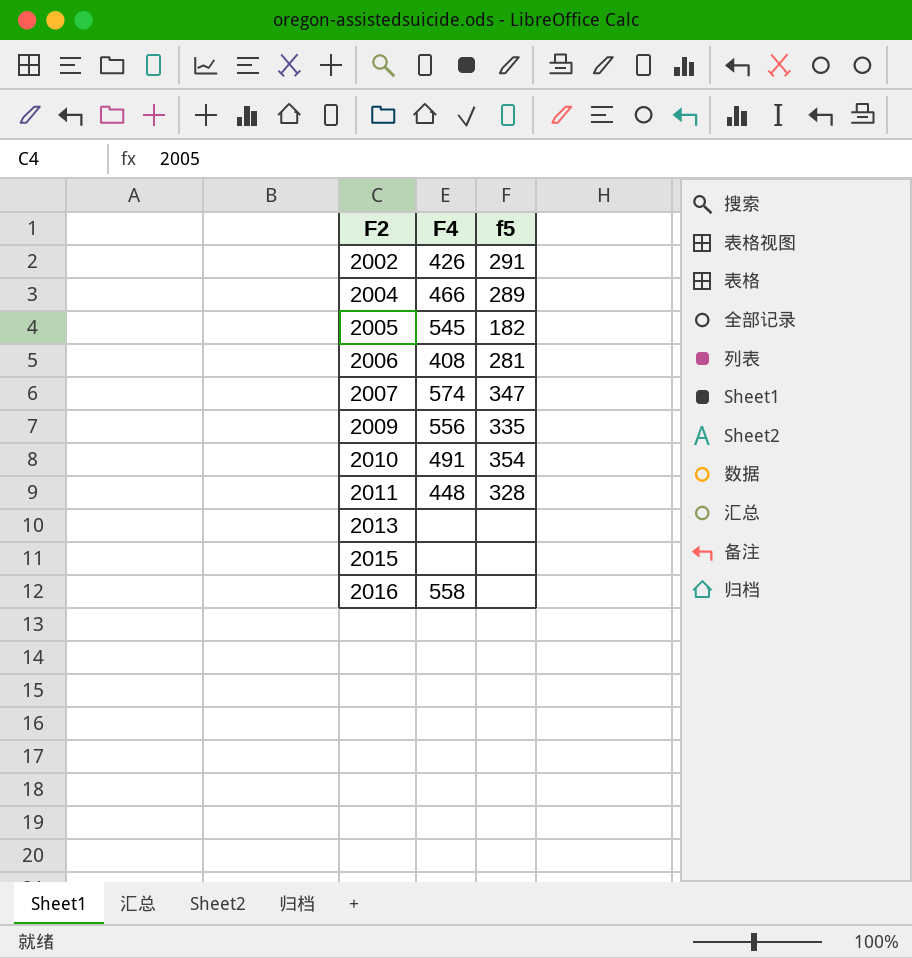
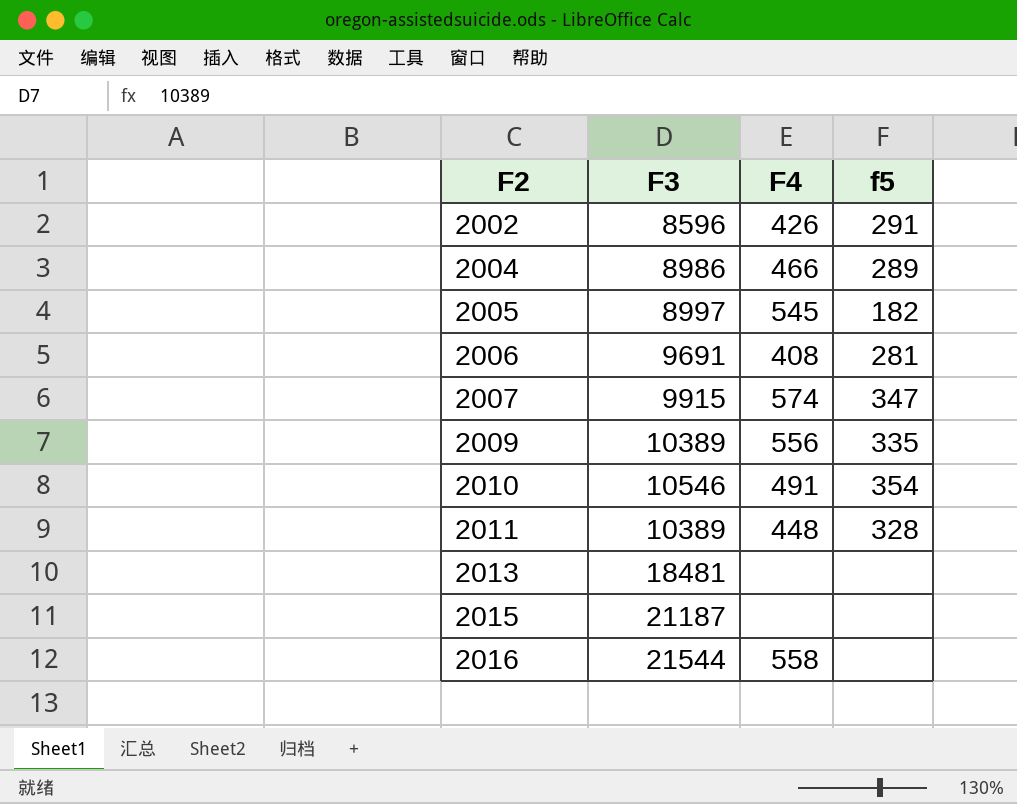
column F3 | position: none -> 2

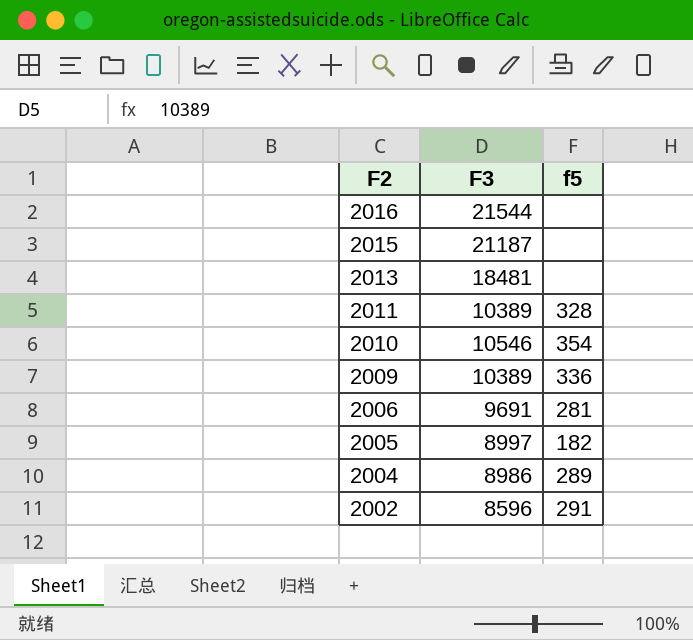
row order: F2 ascending -> F2 descending
column F4 | position: 3 -> none
row 2007: 9915 | 574 | 347 -> none
2009 | f5: 335 -> 336

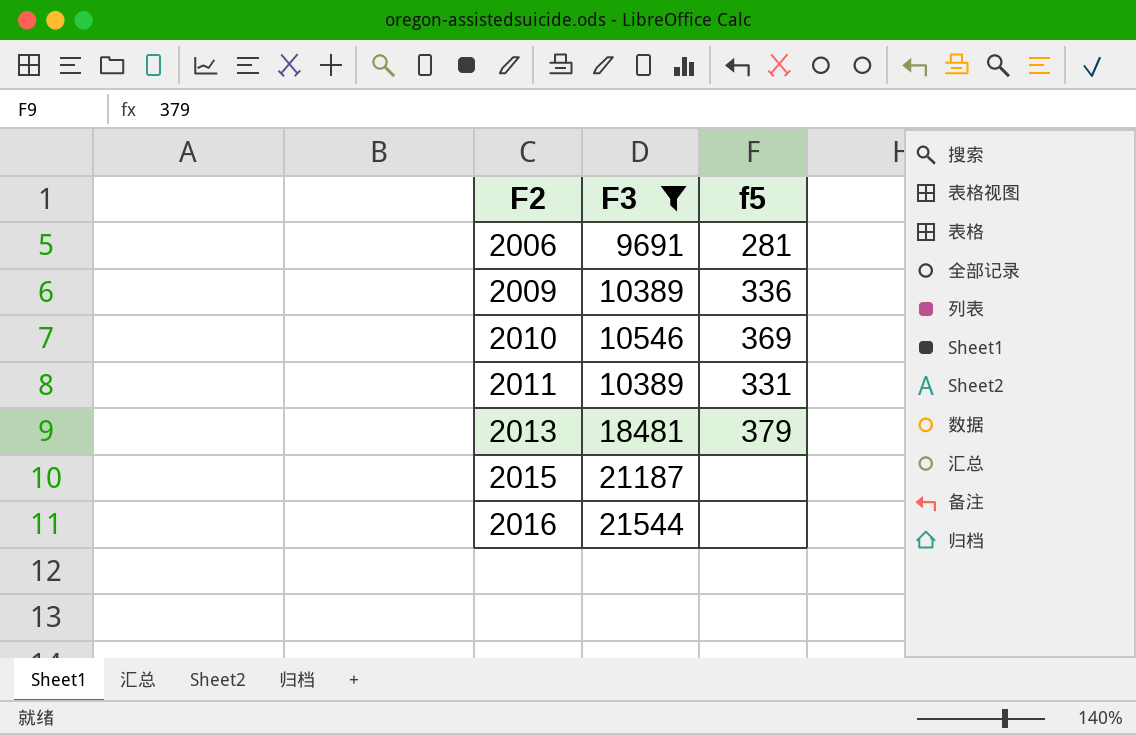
filter: none -> F3 >= 9691
row order: F2 descending -> F2 ascending
2010 | f5: 354 -> 369
2011 | f5: 328 -> 331
2013 | f5: none -> 379

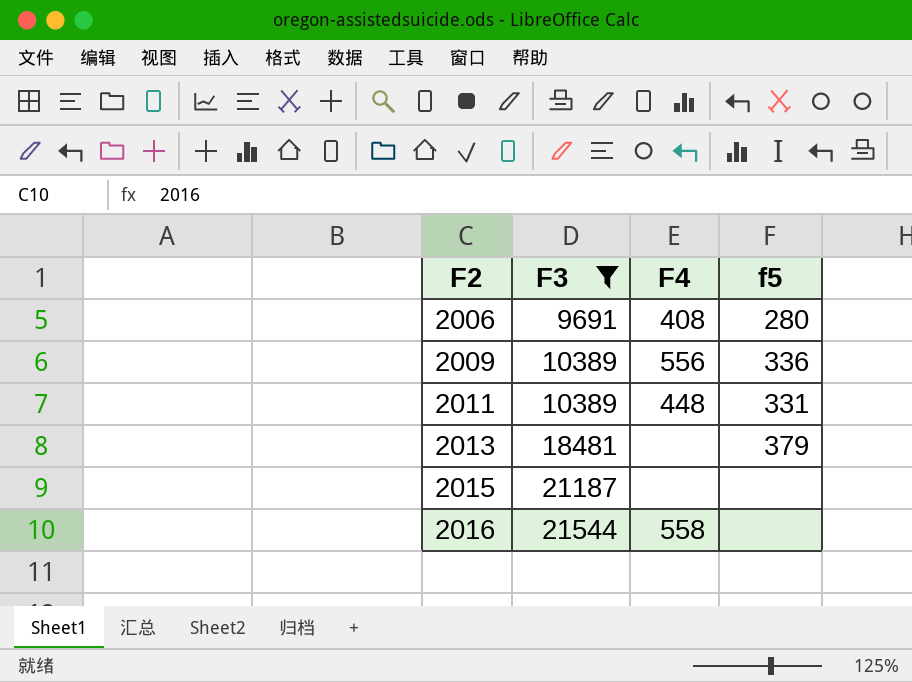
column F4 | position: none -> 3
row 2010: 10546 | 369 -> none
2006 | f5: 281 -> 280

